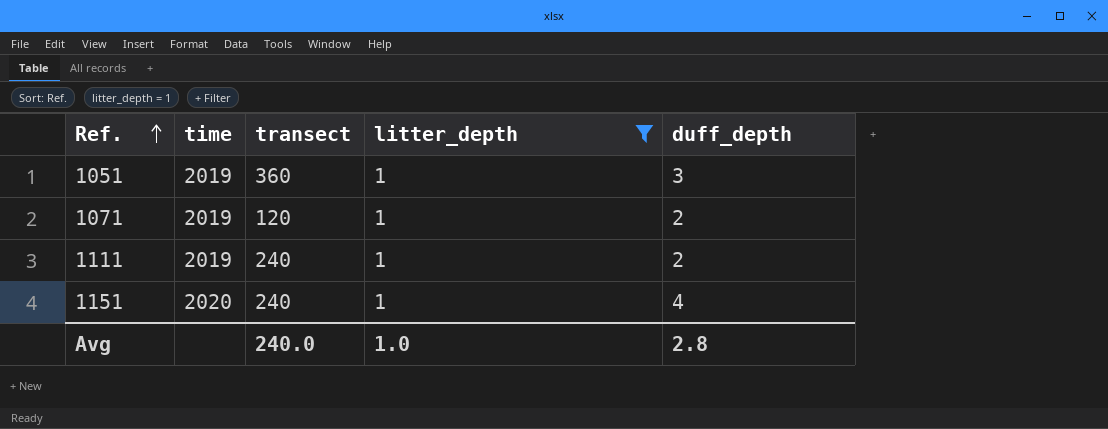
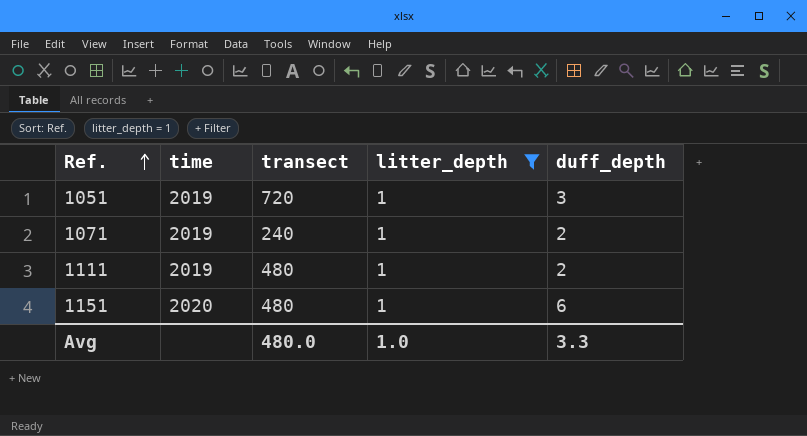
1051 | transect: 360 -> 720
1071 | transect: 120 -> 240
1111 | transect: 240 -> 480
1151 | transect: 240 -> 480
1151 | duff_depth: 4 -> 6
Avg | transect: 240.0 -> 480.0
Avg | duff_depth: 2.8 -> 3.3

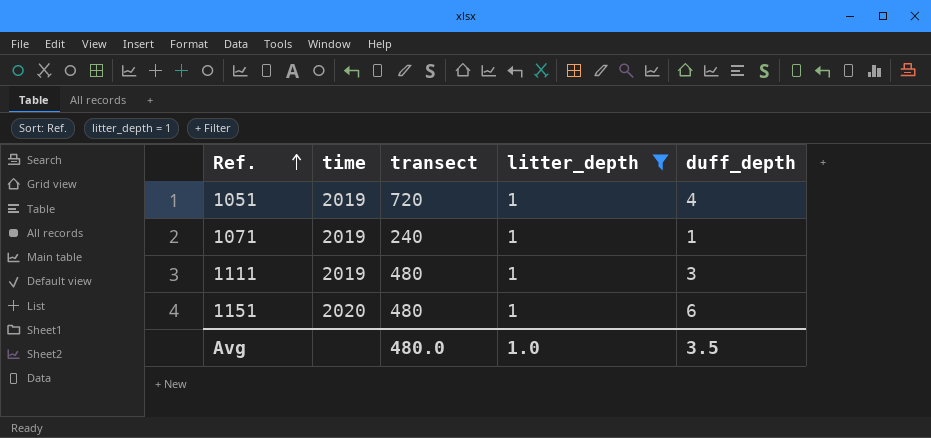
1051 | duff_depth: 3 -> 4
1071 | duff_depth: 2 -> 1
1111 | duff_depth: 2 -> 3
Avg | duff_depth: 3.3 -> 3.5

